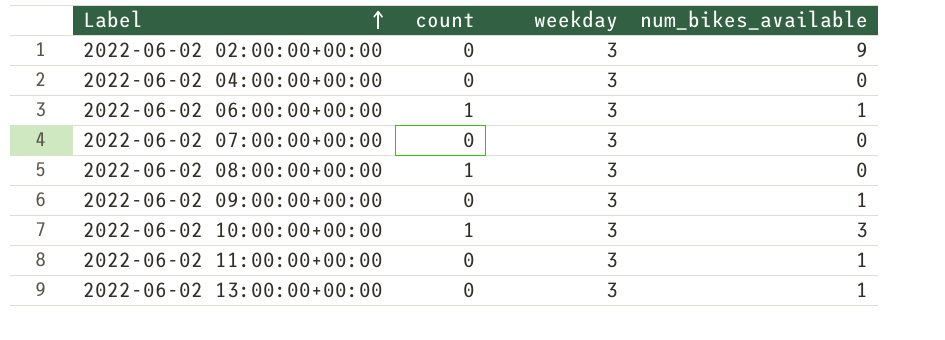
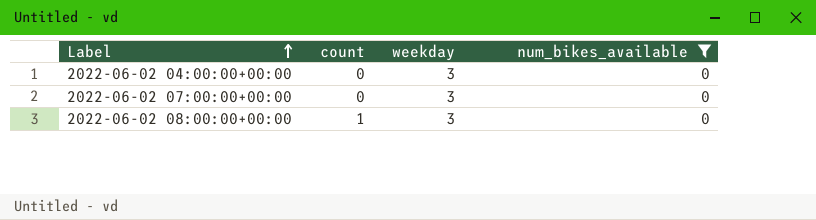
filter: none -> num_bikes_available = 0

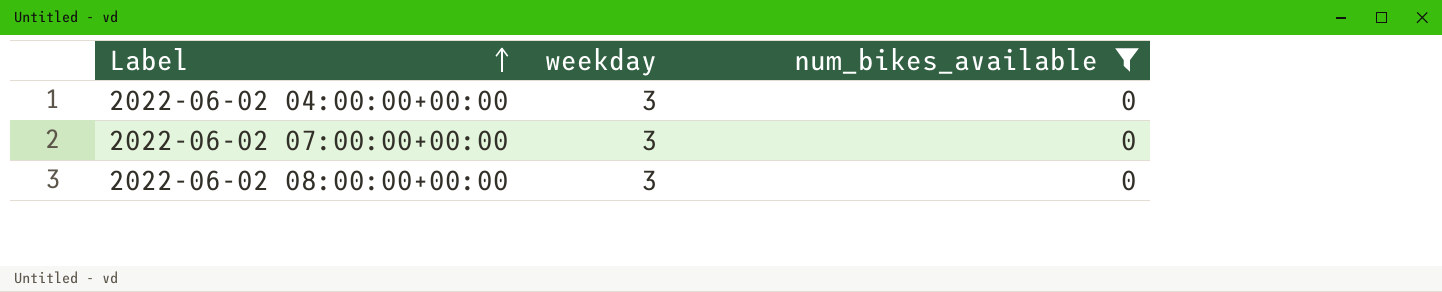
column count | position: 2 -> none

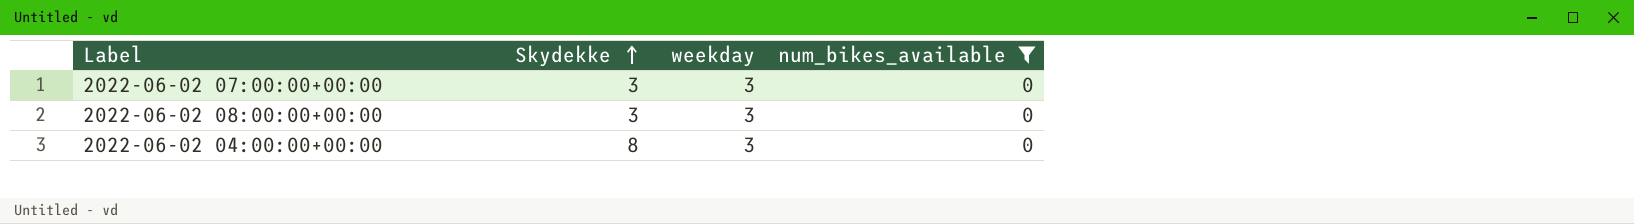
row order: Label ascending -> Skydekke ascending
column Skydekke | position: none -> 2

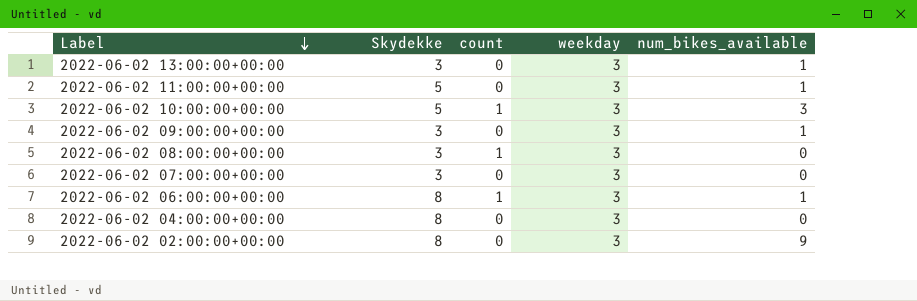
filter: num_bikes_available = 0 -> none
row order: Skydekke ascending -> Label descending
column count | position: none -> 3

